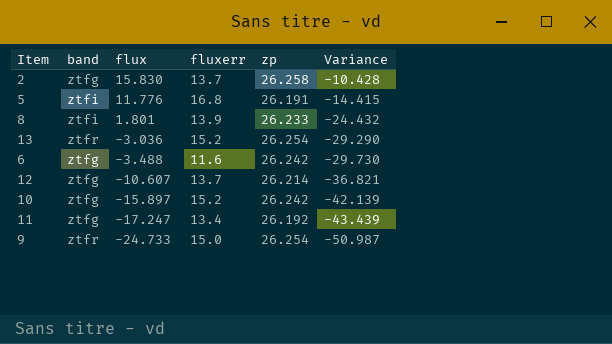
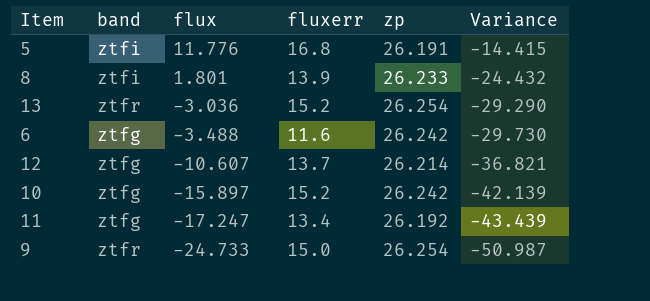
row 2: ztfg | 15.830 | 13.7 | 26.258 | -10.428 -> none

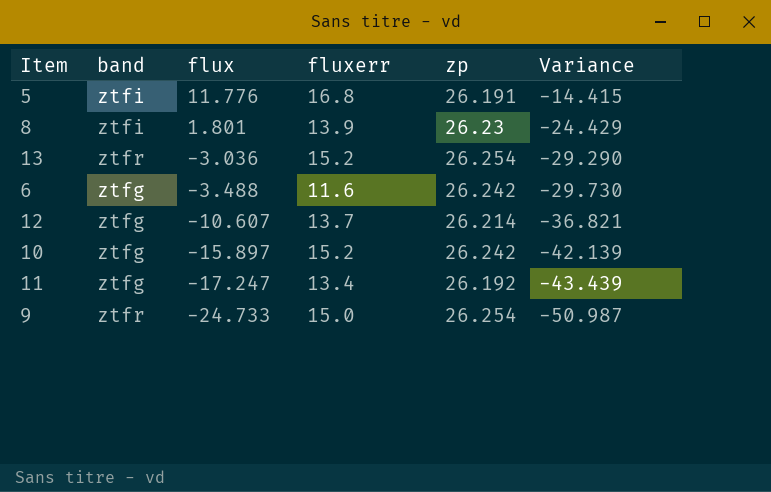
8 | zp: 26.233 -> 26.23
8 | Variance: -24.432 -> -24.429

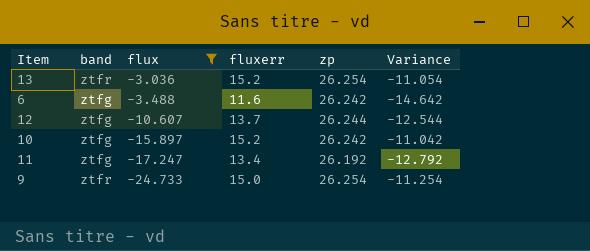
filter: none -> flux <= -3.036
column Variance | formula: [flux] - [zp] -> [fluxerr] - [zp]
12 | zp: 26.214 -> 26.244

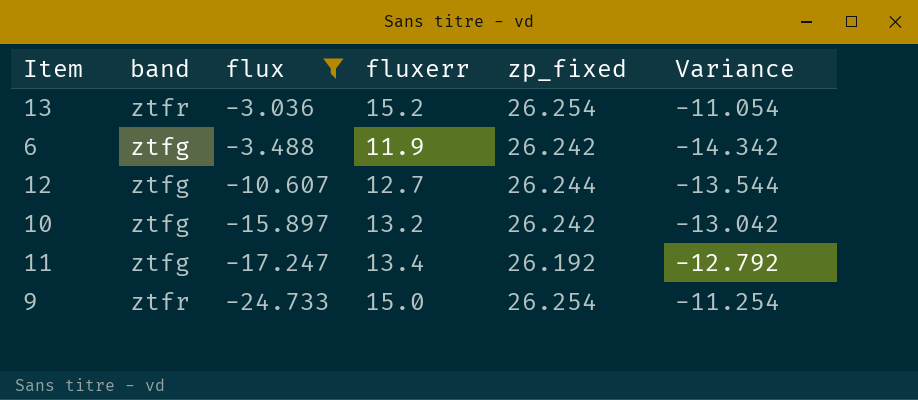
column name: zp -> zp_fixed
6 | fluxerr: 11.6 -> 11.9
6 | Variance: -14.642 -> -14.342
12 | fluxerr: 13.7 -> 12.7
12 | Variance: -12.544 -> -13.544
10 | fluxerr: 15.2 -> 13.2
10 | Variance: -11.042 -> -13.042

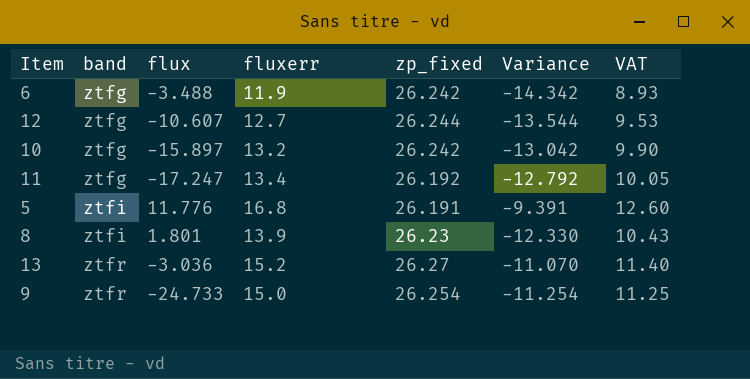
filter: flux <= -3.036 -> none
row order: flux descending -> band ascending
column VAT | formula: none -> [fluxerr] * 0.75
13 | zp_fixed: 26.254 -> 26.27
13 | Variance: -11.054 -> -11.070

